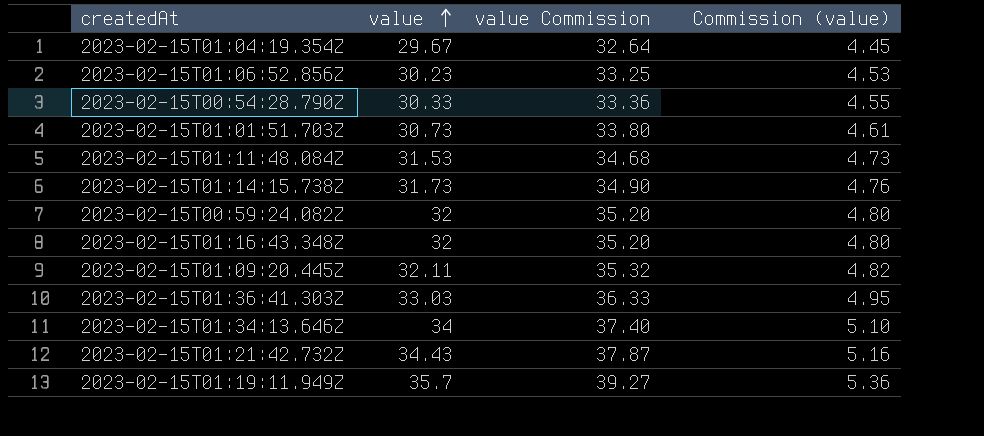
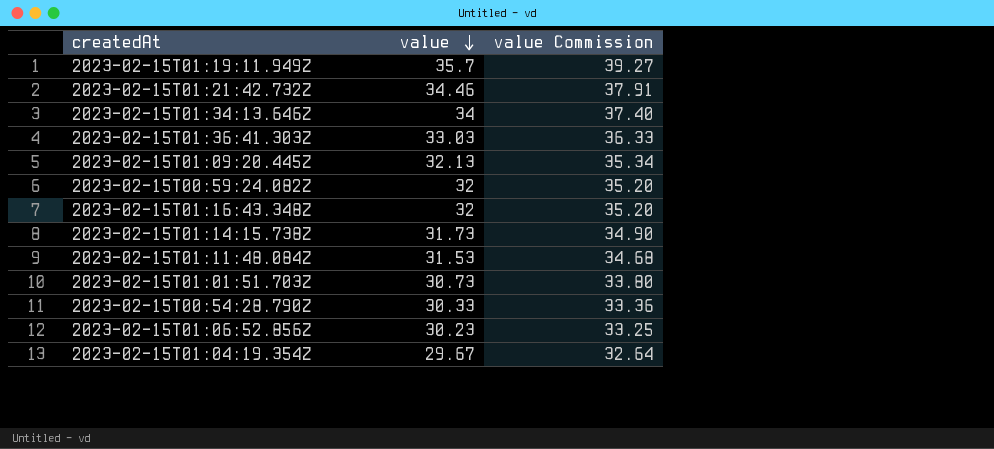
row order: value ascending -> value descending
column Commission (value) | formula: [value] * 0.15 -> none
2023-02-15T01:21:42.732Z | value: 34.43 -> 34.46
2023-02-15T01:21:42.732Z | value Commission: 37.87 -> 37.91
2023-02-15T01:09:20.445Z | value: 32.11 -> 32.13
2023-02-15T01:09:20.445Z | value Commission: 35.32 -> 35.34

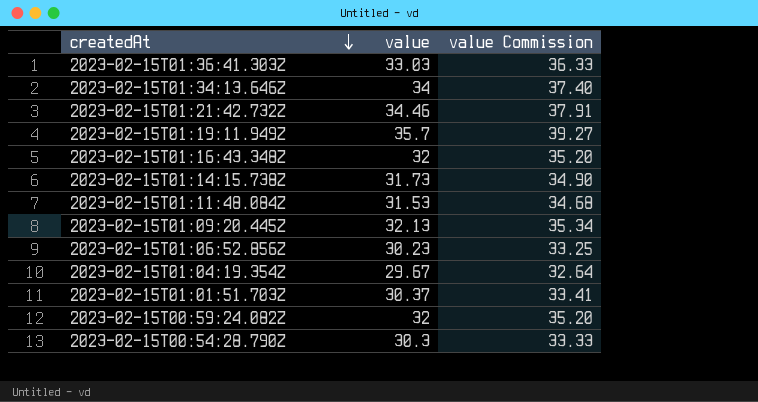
row order: value descending -> createdAt descending
2023-02-15T01:01:51.703Z | value: 30.73 -> 30.37
2023-02-15T01:01:51.703Z | value Commission: 33.80 -> 33.41
2023-02-15T00:54:28.790Z | value: 30.33 -> 30.3
2023-02-15T00:54:28.790Z | value Commission: 33.36 -> 33.33

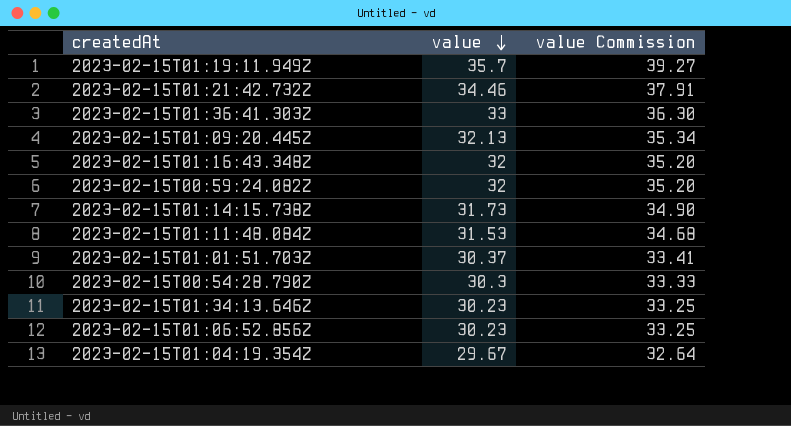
row order: createdAt descending -> value descending
2023-02-15T01:36:41.303Z | value: 33.03 -> 33
2023-02-15T01:36:41.303Z | value Commission: 36.33 -> 36.30
2023-02-15T01:34:13.646Z | value: 34 -> 30.23
2023-02-15T01:34:13.646Z | value Commission: 37.40 -> 33.25

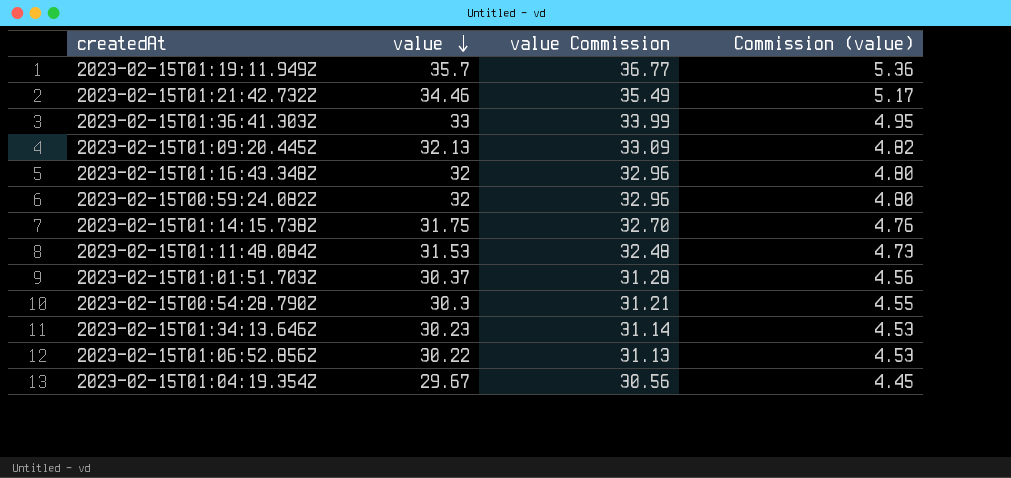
column value Commission | formula: [value] * 1.1 -> [value] * 1.03
column Commission (value) | formula: none -> [value] * 0.15
2023-02-15T01:14:15.738Z | value: 31.73 -> 31.75
2023-02-15T01:06:52.856Z | value: 30.23 -> 30.22

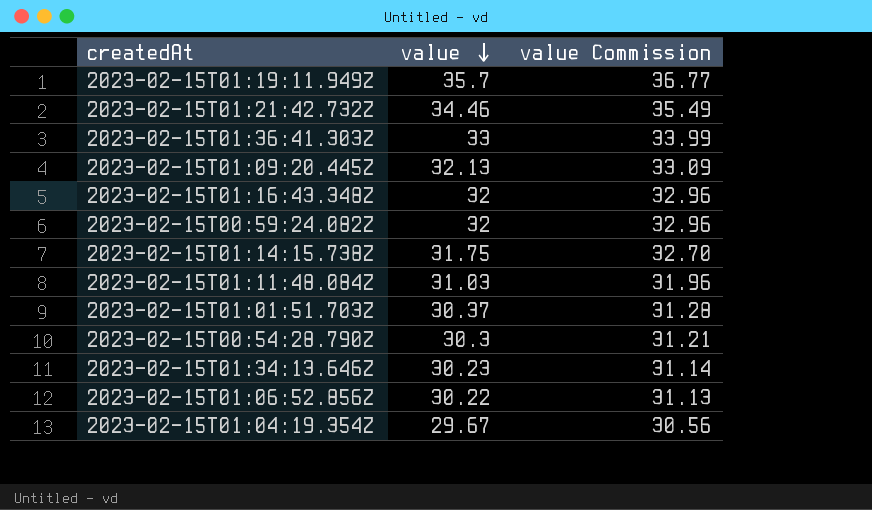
column Commission (value) | formula: [value] * 0.15 -> none
2023-02-15T01:11:48.084Z | value: 31.53 -> 31.03
2023-02-15T01:11:48.084Z | value Commission: 32.48 -> 31.96

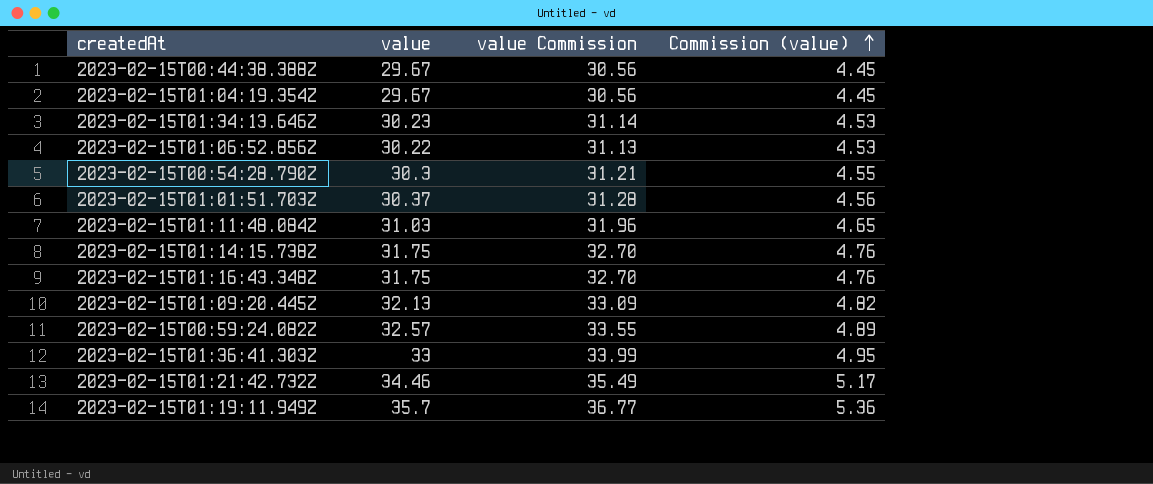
row order: value descending -> Commission (value) ascending
column Commission (value) | formula: none -> [value] * 0.15
row 2023-02-15T00:44:38.388Z: none -> 29.67 | 30.56 | 4.45
2023-02-15T01:16:43.348Z | value: 32 -> 31.75
2023-02-15T01:16:43.348Z | value Commission: 32.96 -> 32.70
2023-02-15T00:59:24.082Z | value: 32 -> 32.57
2023-02-15T00:59:24.082Z | value Commission: 32.96 -> 33.55

